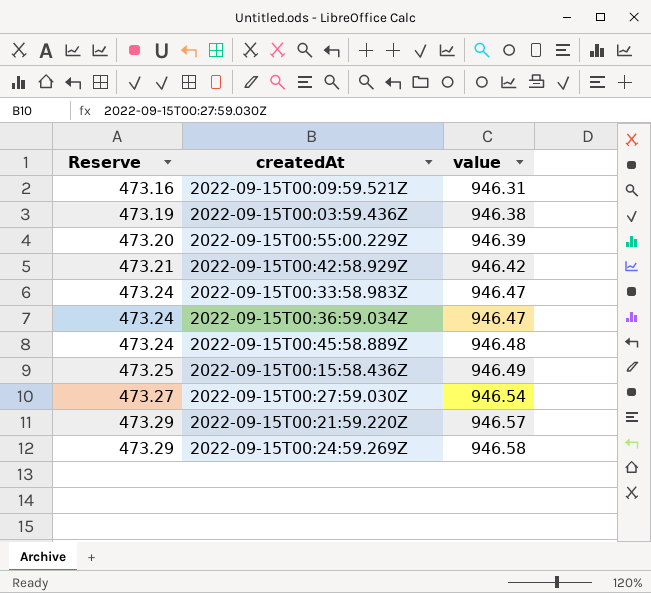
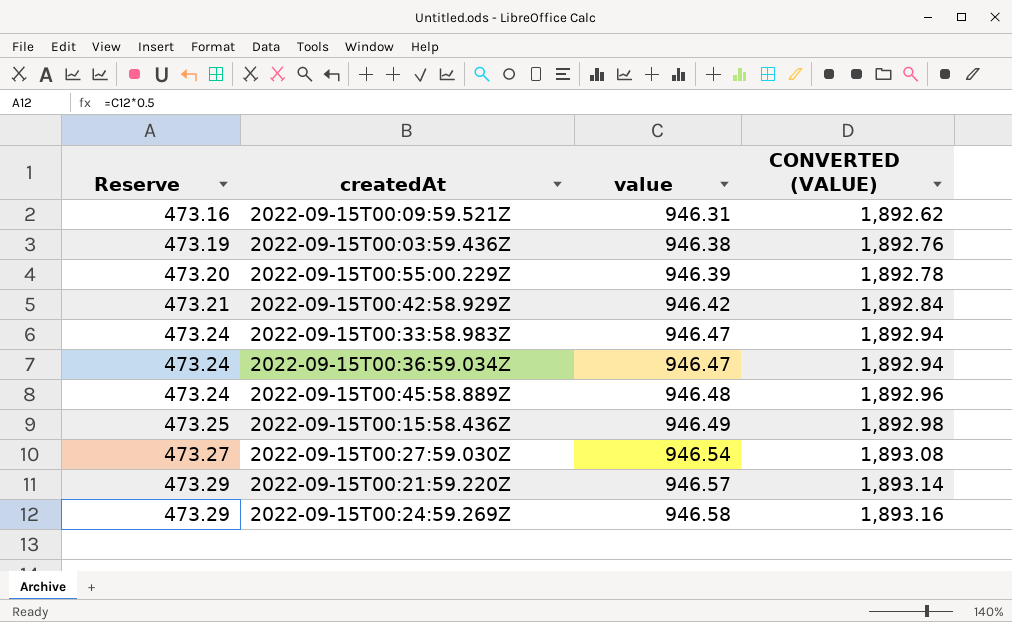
column CONVERTED (VALUE) | formula: none -> [value] * 2

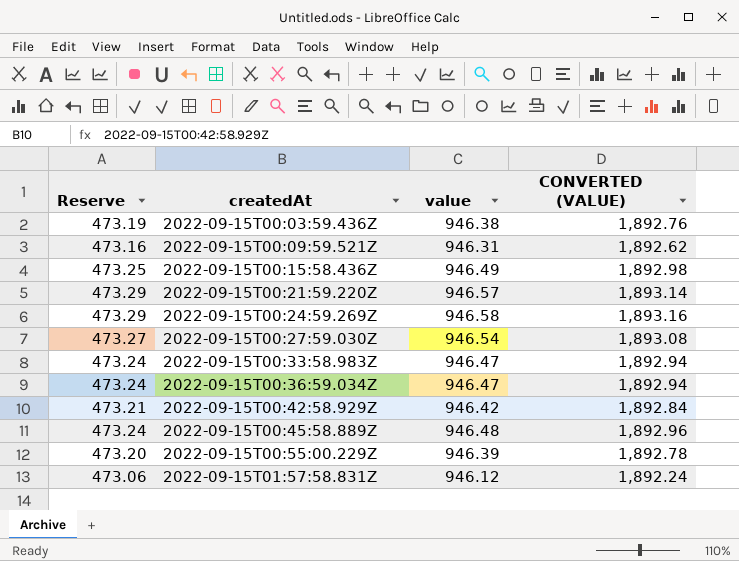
row order: Reserve ascending -> createdAt ascending
row 2022-09-15T01:57:58.831Z: none -> 473.06 | 946.12 | 1,892.24

